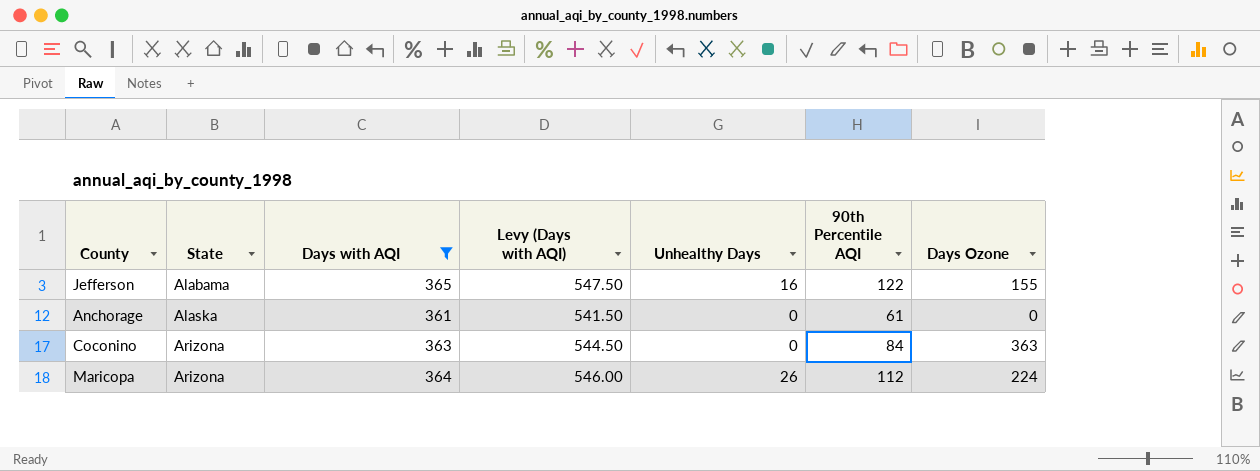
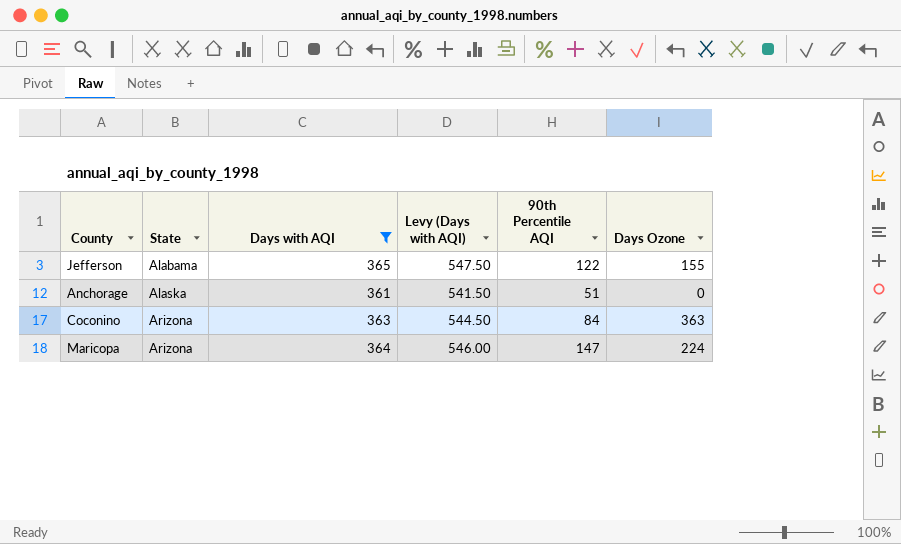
column Unhealthy Days | position: 5 -> none
Anchorage | 90th Percentile AQI: 61 -> 51
Maricopa | 90th Percentile AQI: 112 -> 147

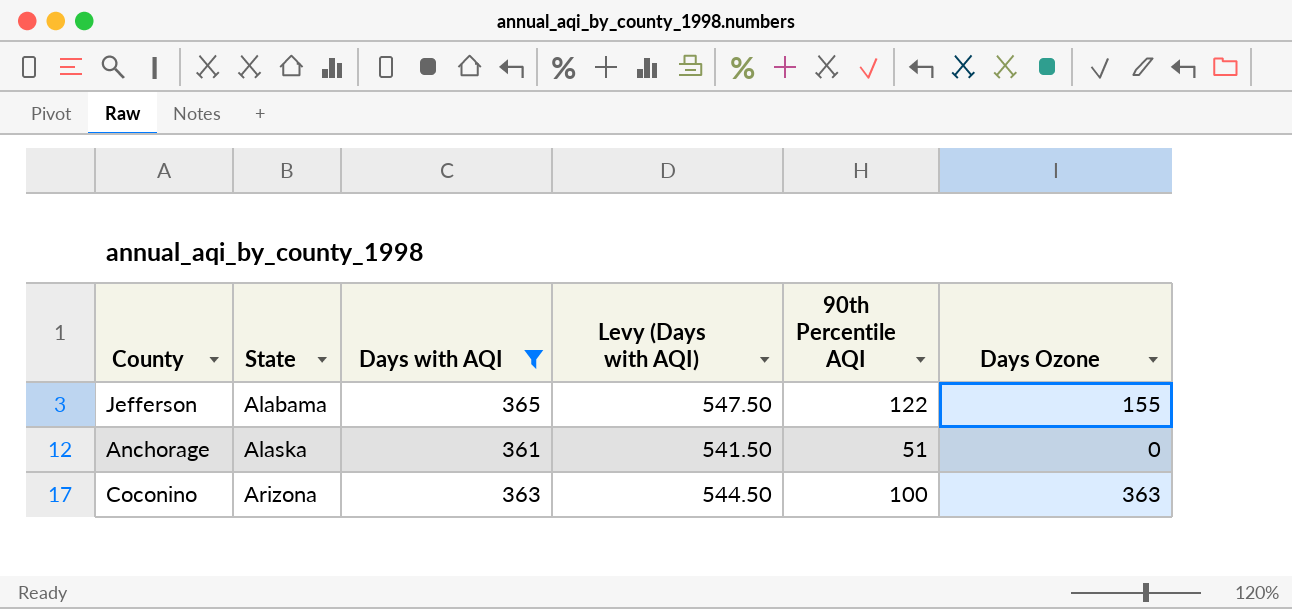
row Maricopa: Arizona | 364 | 546.00 | 147 | 224 -> none
Coconino | 90th Percentile AQI: 84 -> 100

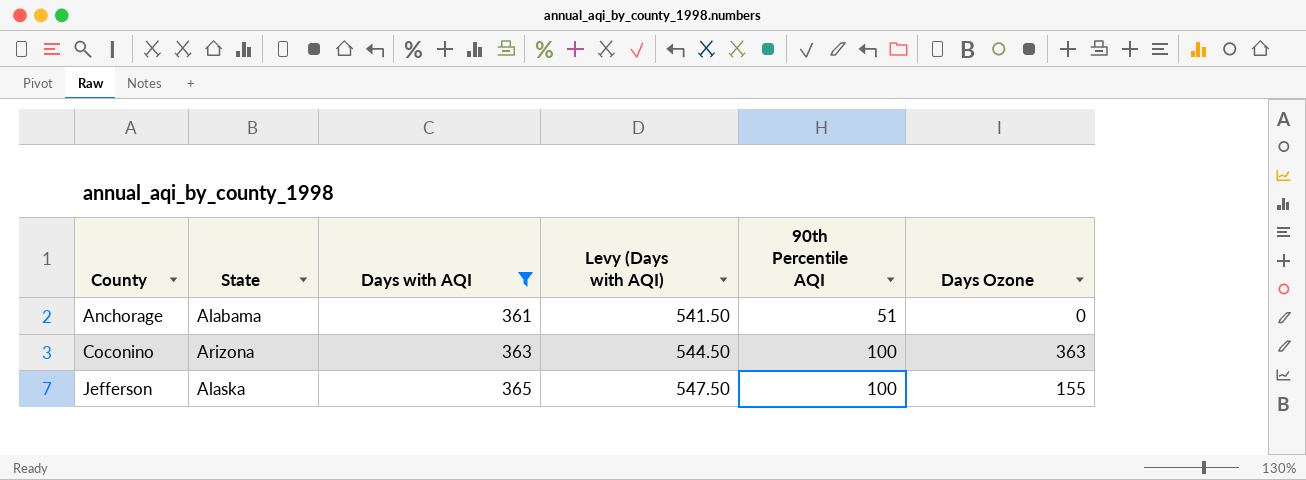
row order: State ascending -> County ascending
Anchorage | State: Alaska -> Alabama
Jefferson | State: Alabama -> Alaska
Jefferson | 90th Percentile AQI: 122 -> 100

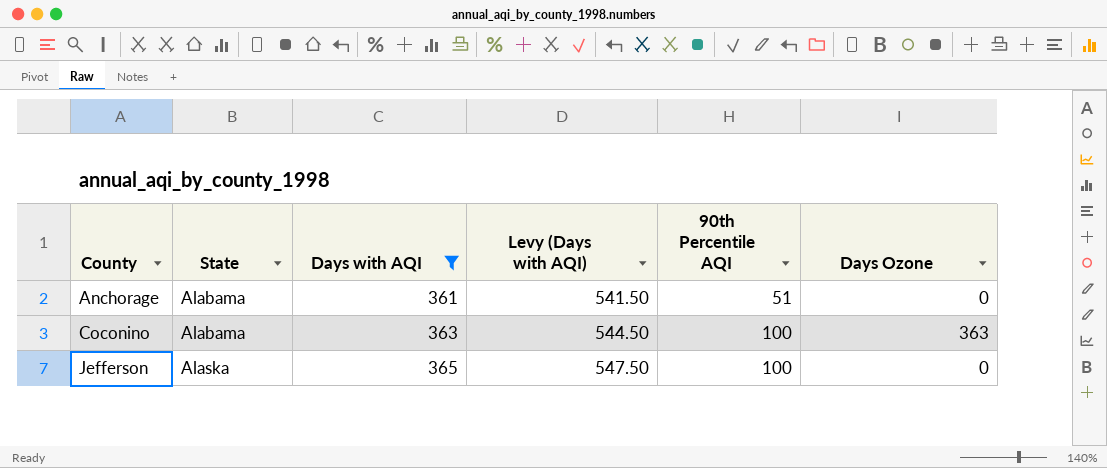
Coconino | State: Arizona -> Alabama
Jefferson | Days Ozone: 155 -> 0

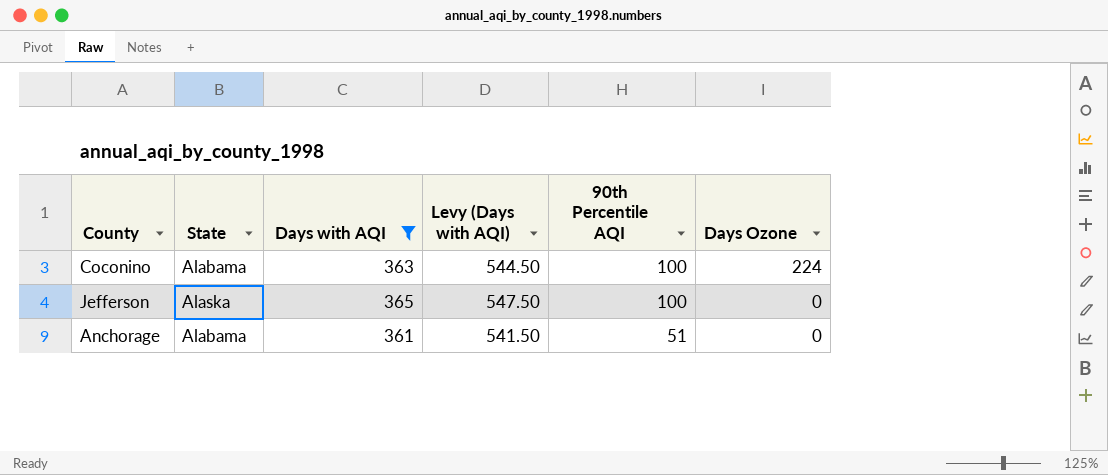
row order: County ascending -> 90th Percentile AQI descending
Coconino | Days Ozone: 363 -> 224

